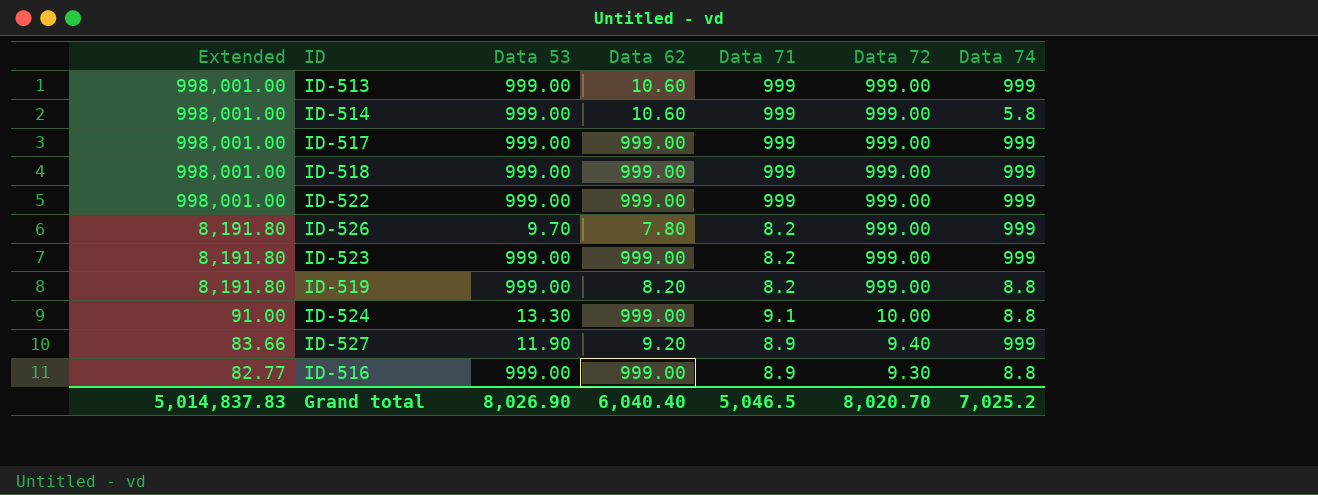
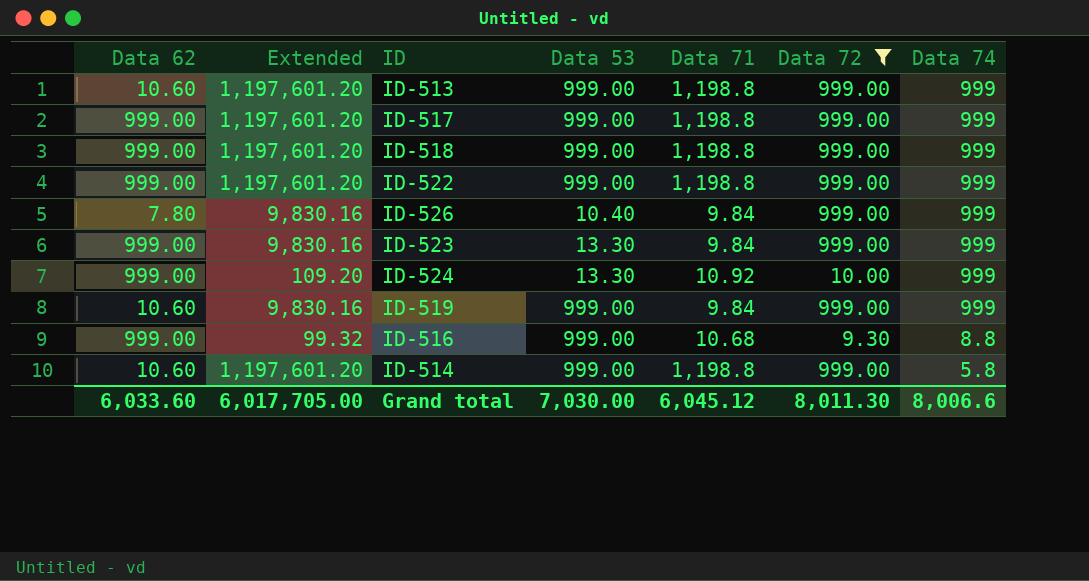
filter: none -> Data 72 != 9.40
row order: Extended descending -> Data 74 descending
column Data 62 | position: 4 -> 1
ID-513 | Extended: 998,001.00 -> 1,197,601.20
ID-513 | Data 71: 999 -> 1,198.8
ID-517 | Extended: 998,001.00 -> 1,197,601.20
ID-517 | Data 71: 999 -> 1,198.8
ID-518 | Extended: 998,001.00 -> 1,197,601.20
ID-518 | Data 71: 999 -> 1,198.8
ID-522 | Extended: 998,001.00 -> 1,197,601.20
ID-522 | Data 71: 999 -> 1,198.8
ID-526 | Extended: 8,191.80 -> 9,830.16
ID-526 | Data 53: 9.70 -> 10.40
ID-526 | Data 71: 8.2 -> 9.84
ID-523 | Extended: 8,191.80 -> 9,830.16
ID-523 | Data 53: 999.00 -> 13.30
ID-523 | Data 71: 8.2 -> 9.84
ID-524 | Extended: 91.00 -> 109.20
ID-524 | Data 71: 9.1 -> 10.92
ID-524 | Data 74: 8.8 -> 999
ID-519 | Data 62: 8.20 -> 10.60
ID-519 | Extended: 8,191.80 -> 9,830.16
ID-519 | Data 71: 8.2 -> 9.84
ID-519 | Data 74: 8.8 -> 999
ID-516 | Extended: 82.77 -> 99.32
ID-516 | Data 71: 8.9 -> 10.68
ID-514 | Extended: 998,001.00 -> 1,197,601.20
ID-514 | Data 71: 999 -> 1,198.8
Grand total | Data 62: 6,040.40 -> 6,033.60
Grand total | Extended: 5,014,837.83 -> 6,017,705.00
Grand total | Data 53: 8,026.90 -> 7,030.00
Grand total | Data 71: 5,046.5 -> 6,045.12
Grand total | Data 72: 8,020.70 -> 8,011.30
Grand total | Data 74: 7,025.2 -> 8,006.6

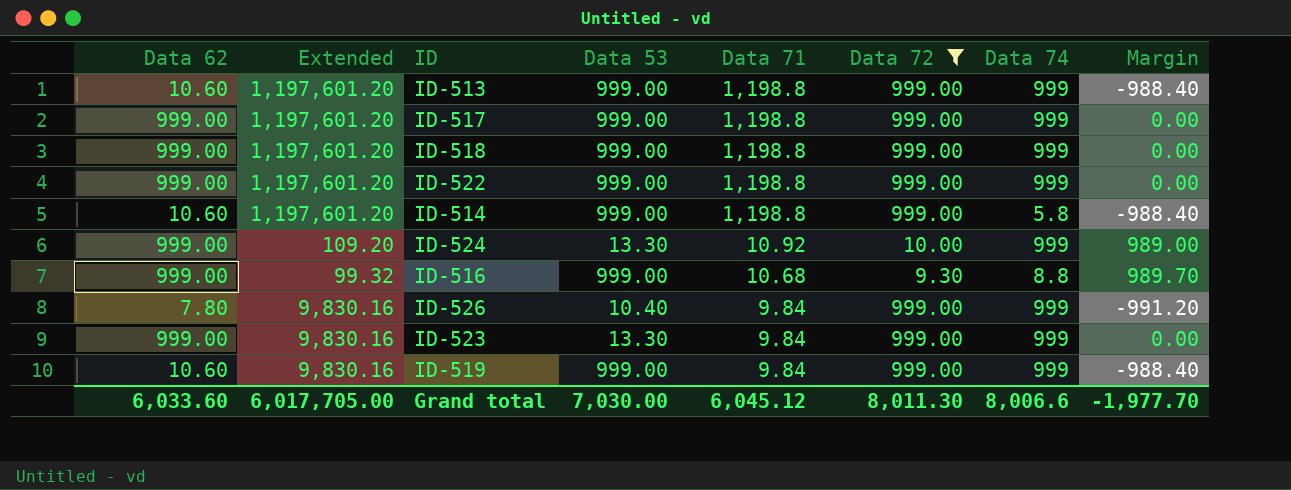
row order: Data 74 descending -> Data 71 descending
column Margin | formula: none -> [Data 62] - [Data 72]

